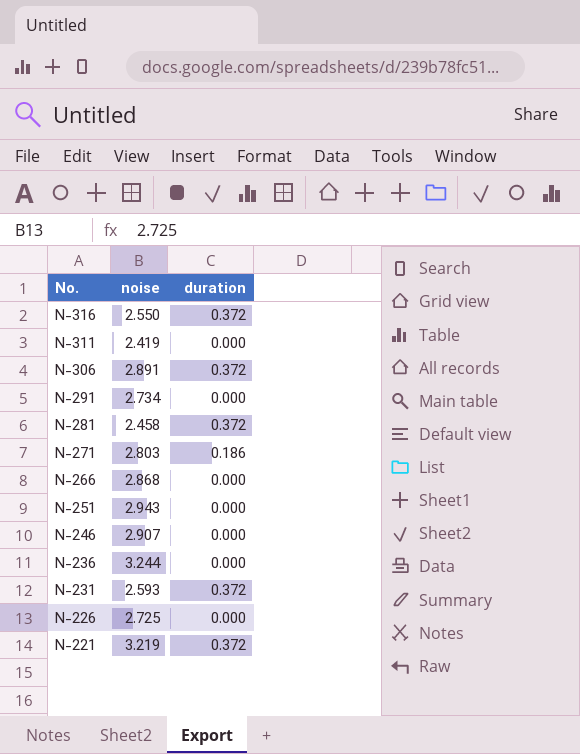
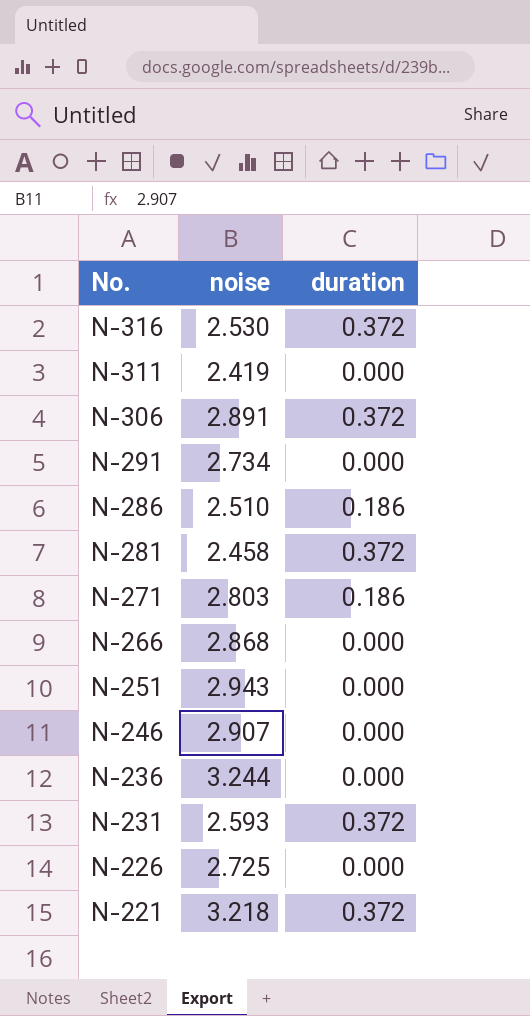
N-316 | noise: 2.550 -> 2.530
row N-286: none -> 2.510 | 0.186
N-221 | noise: 3.219 -> 3.218

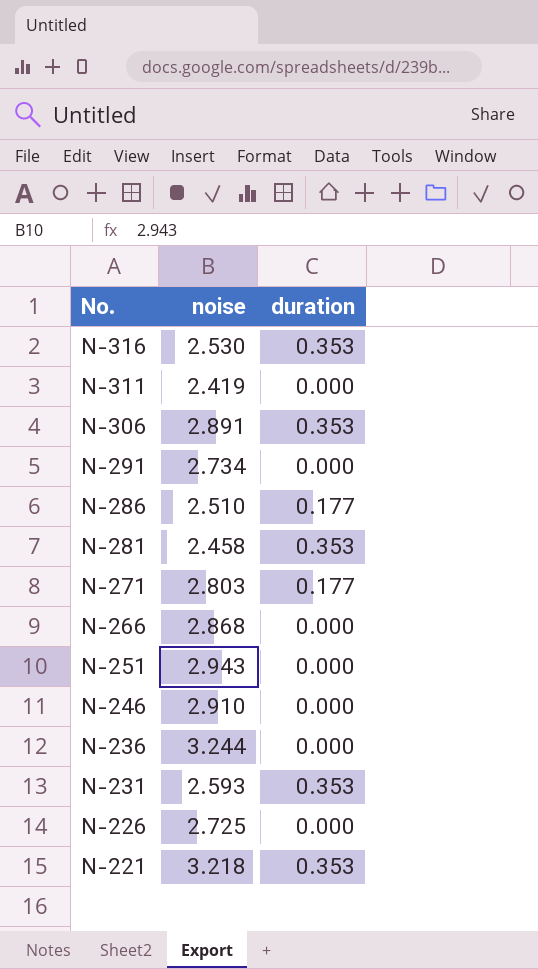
N-316 | duration: 0.372 -> 0.353
N-306 | duration: 0.372 -> 0.353
N-286 | duration: 0.186 -> 0.177
N-281 | duration: 0.372 -> 0.353
N-271 | duration: 0.186 -> 0.177
N-246 | noise: 2.907 -> 2.910
N-231 | duration: 0.372 -> 0.353
N-221 | duration: 0.372 -> 0.353

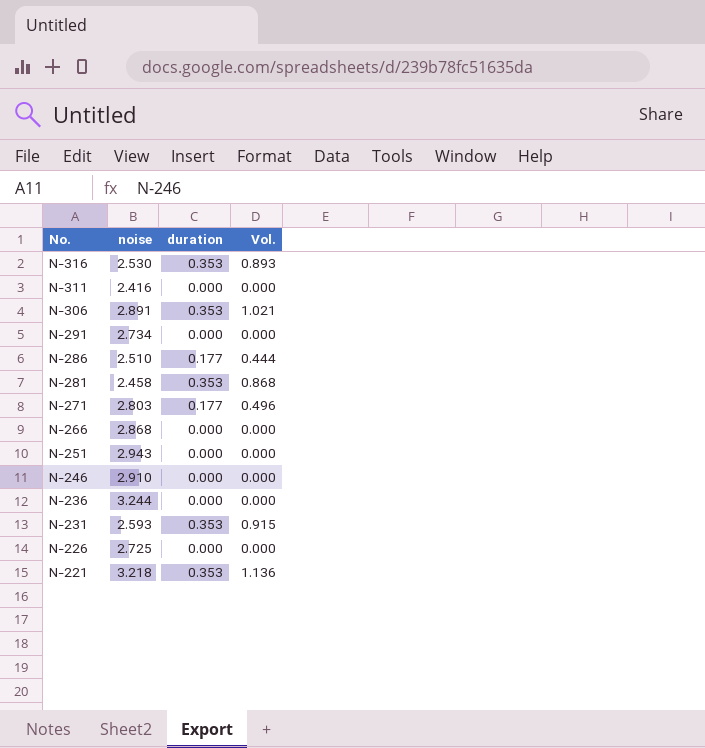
column Vol. | formula: none -> [noise] * [duration]
N-311 | noise: 2.419 -> 2.416

